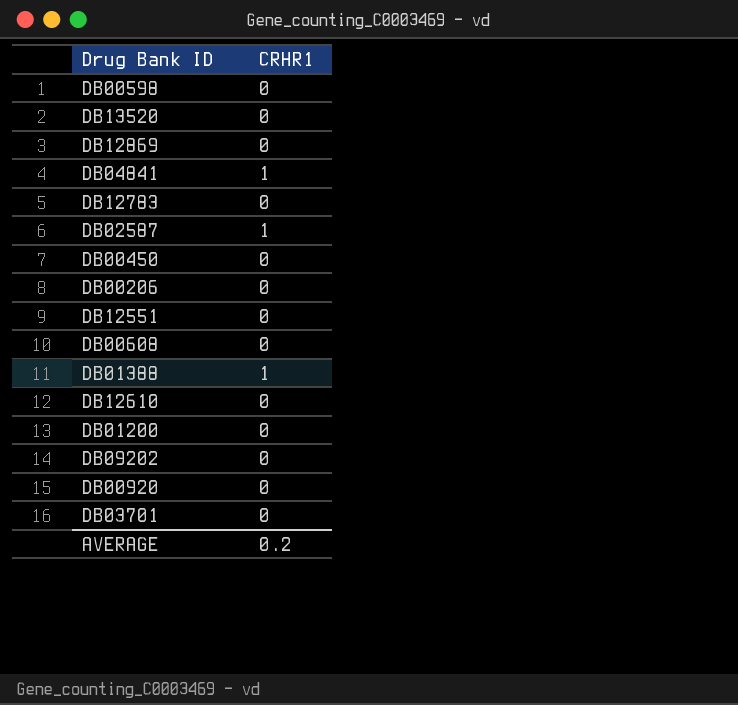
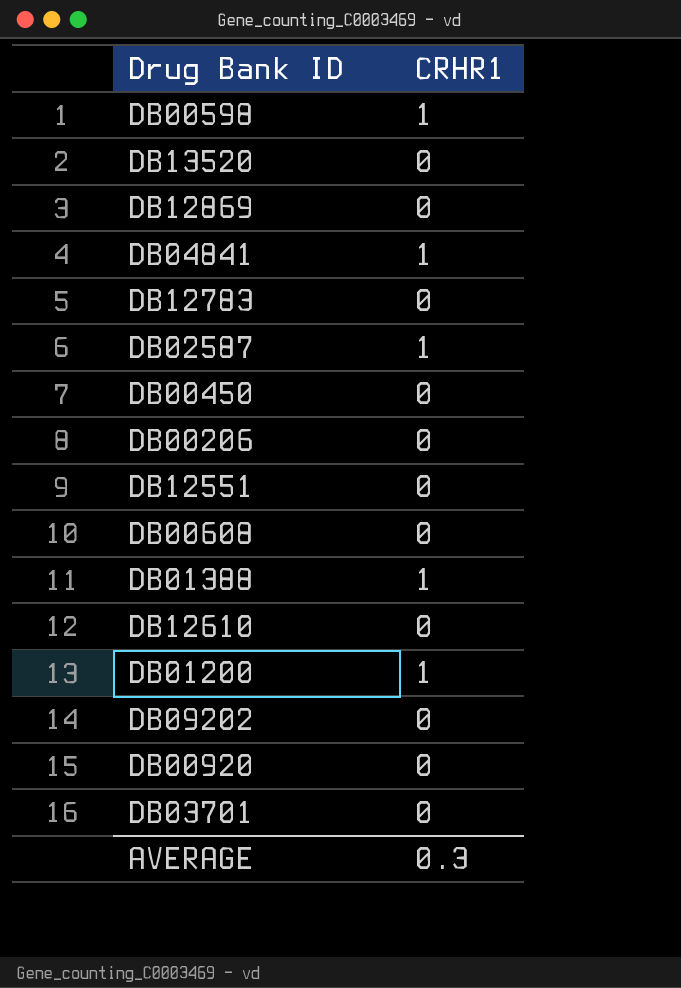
DB00598 | CRHR1: 0 -> 1
DB01200 | CRHR1: 0 -> 1
AVERAGE | CRHR1: 0.2 -> 0.3

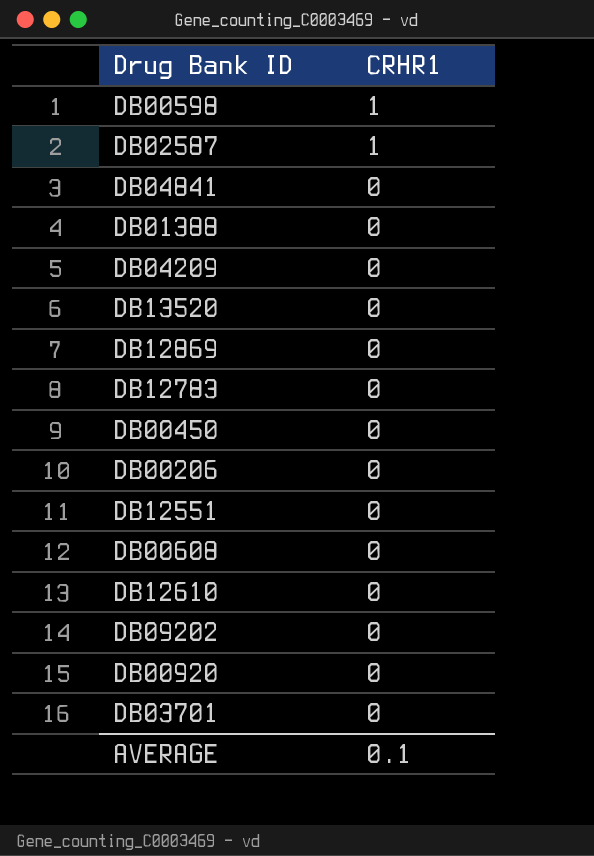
row order: none -> CRHR1 descending
row DB01200: 1 -> none
DB04841 | CRHR1: 1 -> 0
DB01388 | CRHR1: 1 -> 0
row DB04209: none -> 0
AVERAGE | CRHR1: 0.3 -> 0.1

